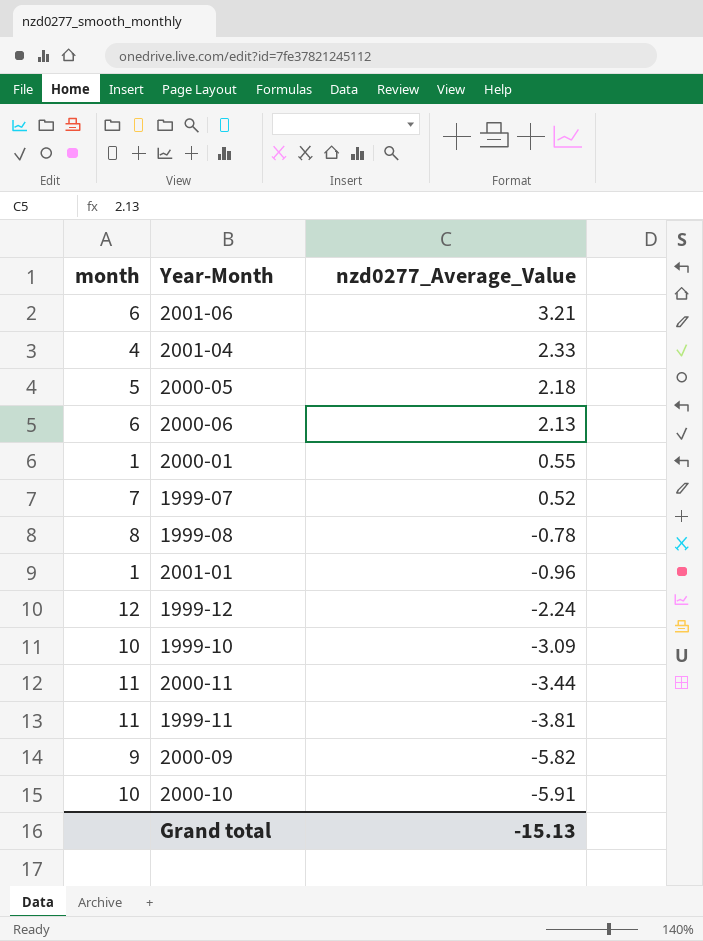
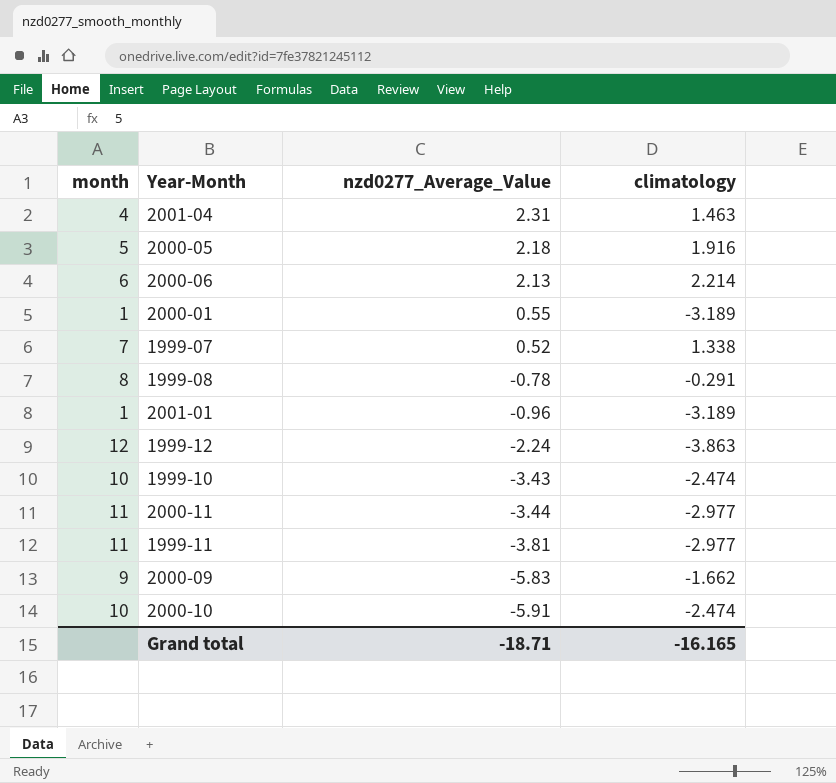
column climatology | position: none -> 4
row 2001-06: 6 | 3.21 -> none
2001-04 | nzd0277_Average_Value: 2.33 -> 2.31
1999-10 | nzd0277_Average_Value: -3.09 -> -3.43
2000-09 | nzd0277_Average_Value: -5.82 -> -5.83
Grand total | nzd0277_Average_Value: -15.13 -> -18.71

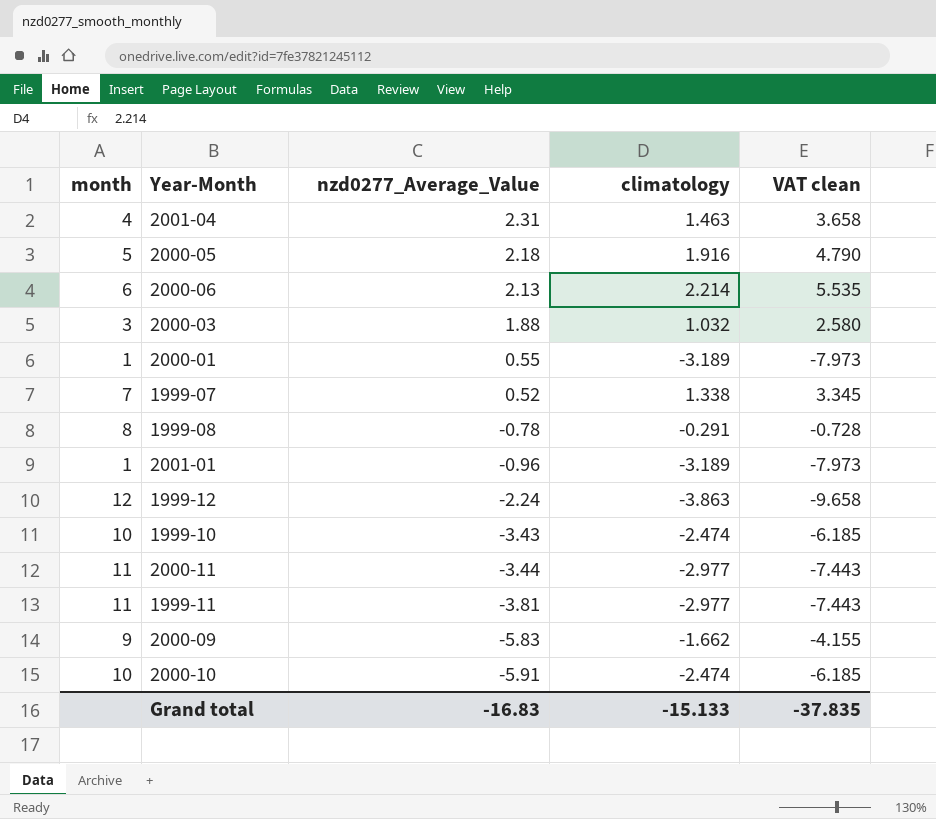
column VAT clean | formula: none -> [climatology] * 2.5
row 2000-03: none -> 3 | 1.88 | 1.032 | 2.580
Grand total | nzd0277_Average_Value: -18.71 -> -16.83
Grand total | climatology: -16.165 -> -15.133

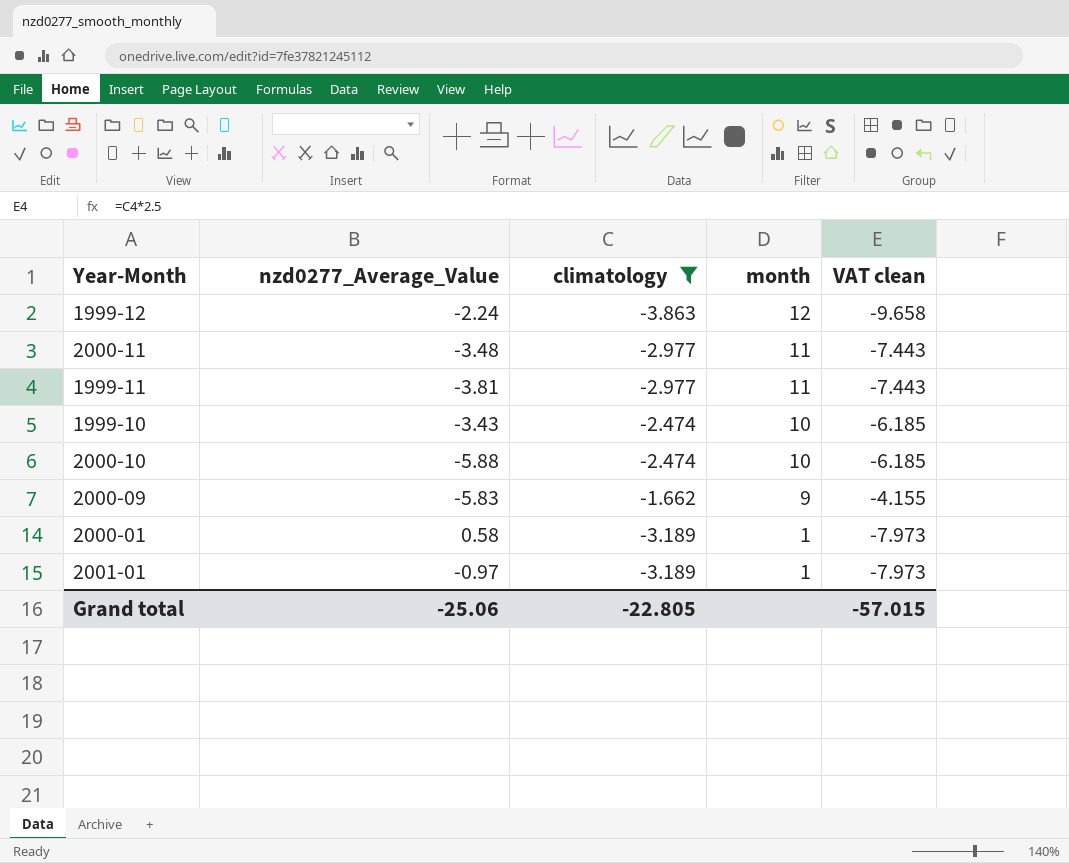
filter: none -> climatology <= -1.662
row order: nzd0277_Average_Value descending -> month descending
column month | position: 1 -> 4
2000-11 | nzd0277_Average_Value: -3.44 -> -3.48
2000-10 | nzd0277_Average_Value: -5.91 -> -5.88
2000-01 | nzd0277_Average_Value: 0.55 -> 0.58
2001-01 | nzd0277_Average_Value: -0.96 -> -0.97
Grand total | nzd0277_Average_Value: -16.83 -> -25.06
Grand total | climatology: -15.133 -> -22.805
Grand total | VAT clean: -37.835 -> -57.015

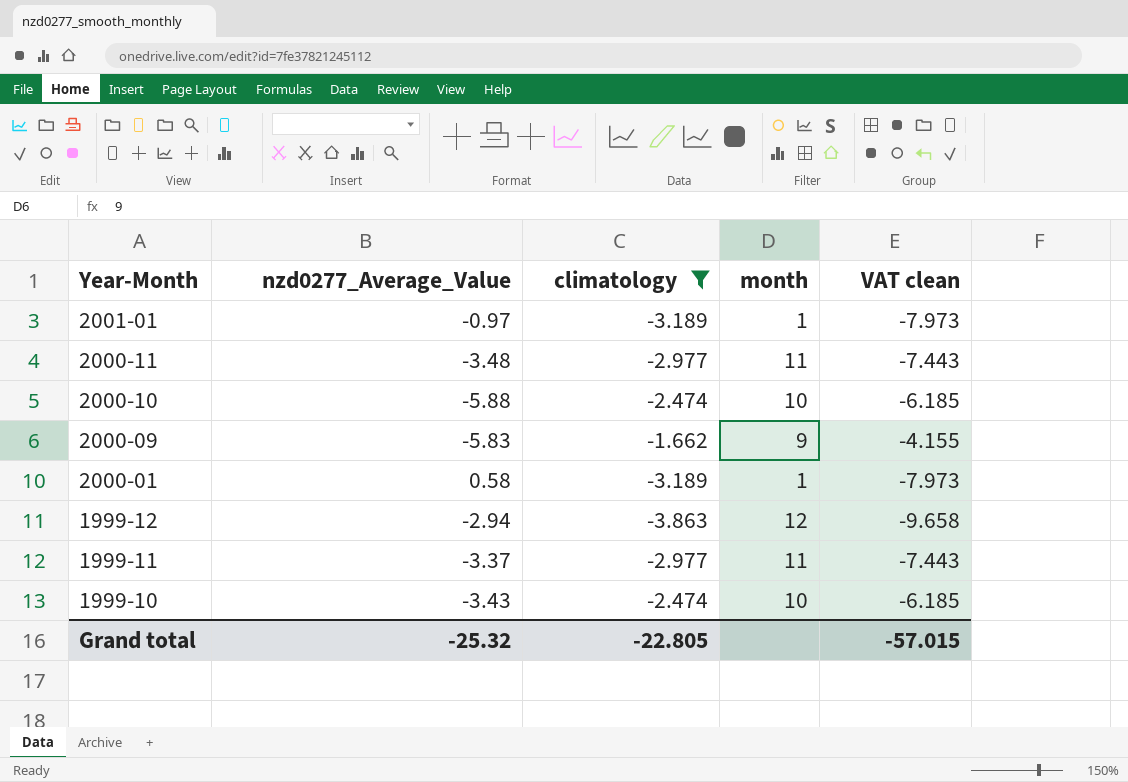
row order: month descending -> Year-Month descending
1999-12 | nzd0277_Average_Value: -2.24 -> -2.94
1999-11 | nzd0277_Average_Value: -3.81 -> -3.37
Grand total | nzd0277_Average_Value: -25.06 -> -25.32

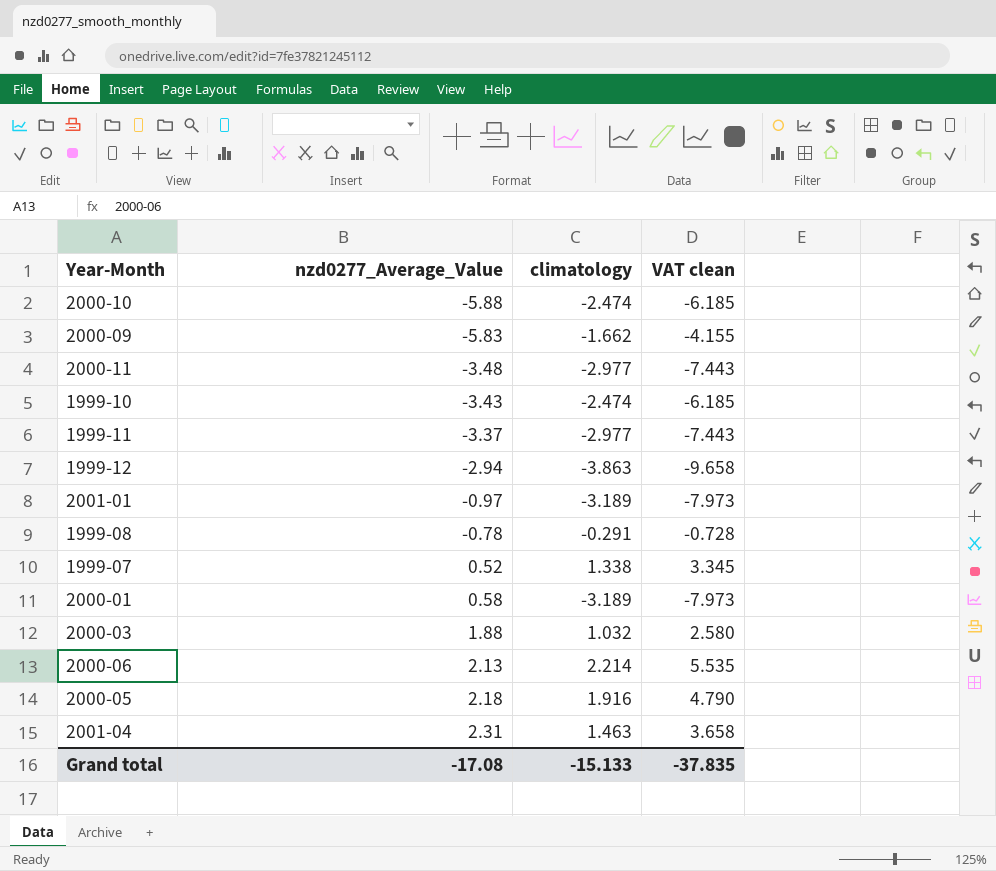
filter: climatology <= -1.662 -> none
row order: Year-Month descending -> nzd0277_Average_Value ascending
column month | position: 4 -> none
Grand total | nzd0277_Average_Value: -25.32 -> -17.08
Grand total | climatology: -22.805 -> -15.133
Grand total | VAT clean: -57.015 -> -37.835

